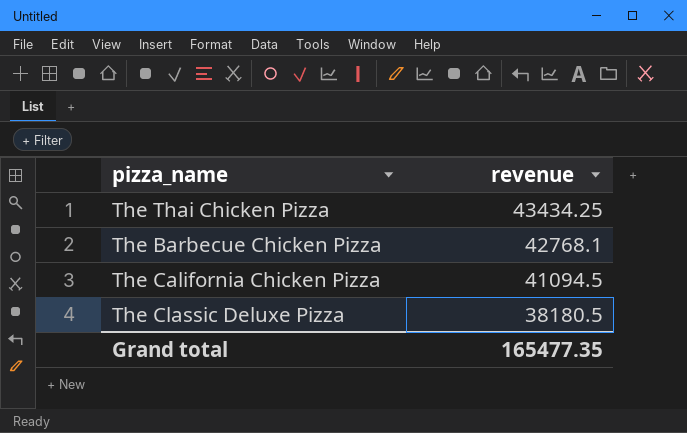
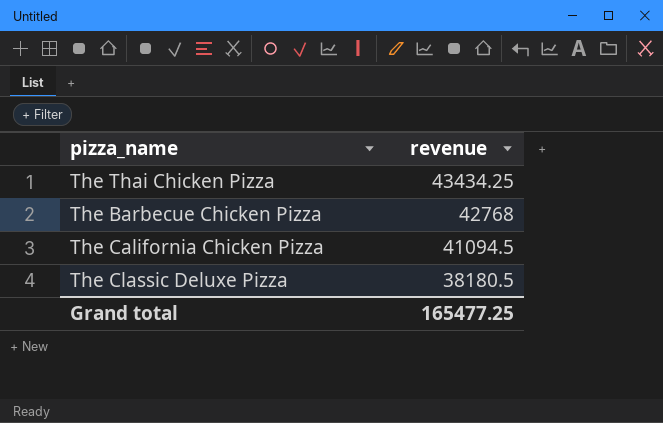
The Barbecue Chicken Pizza | revenue: 42768.1 -> 42768
Grand total | revenue: 165477.35 -> 165477.25

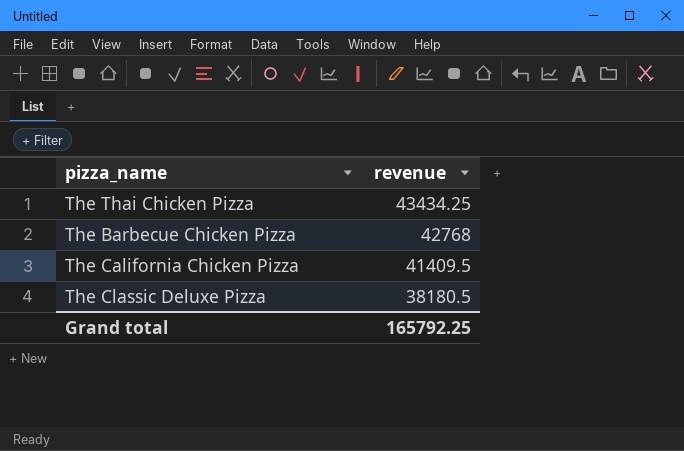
The California Chicken Pizza | revenue: 41094.5 -> 41409.5
Grand total | revenue: 165477.25 -> 165792.25

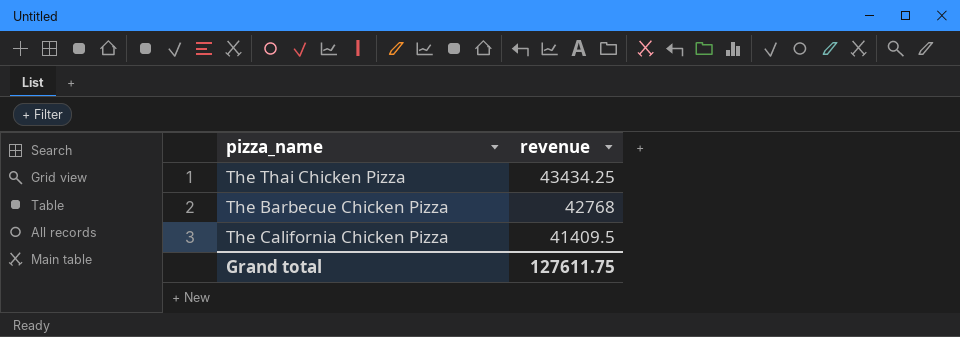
row The Classic Deluxe Pizza: 38180.5 -> none
Grand total | revenue: 165792.25 -> 127611.75

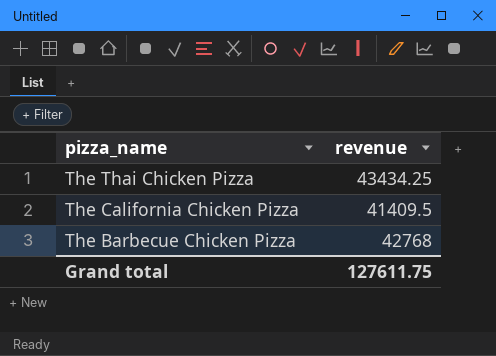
row order: revenue descending -> pizza_name descending

